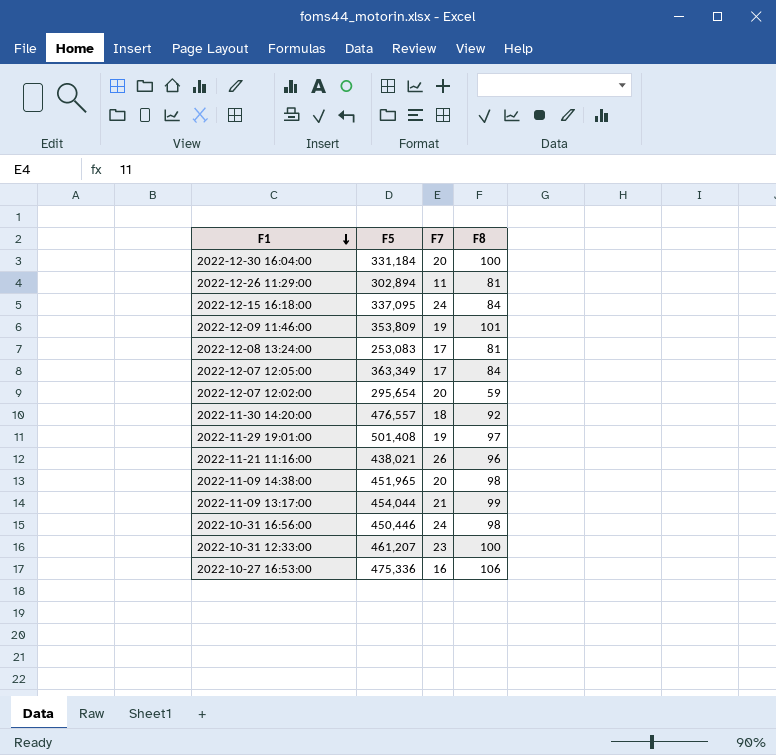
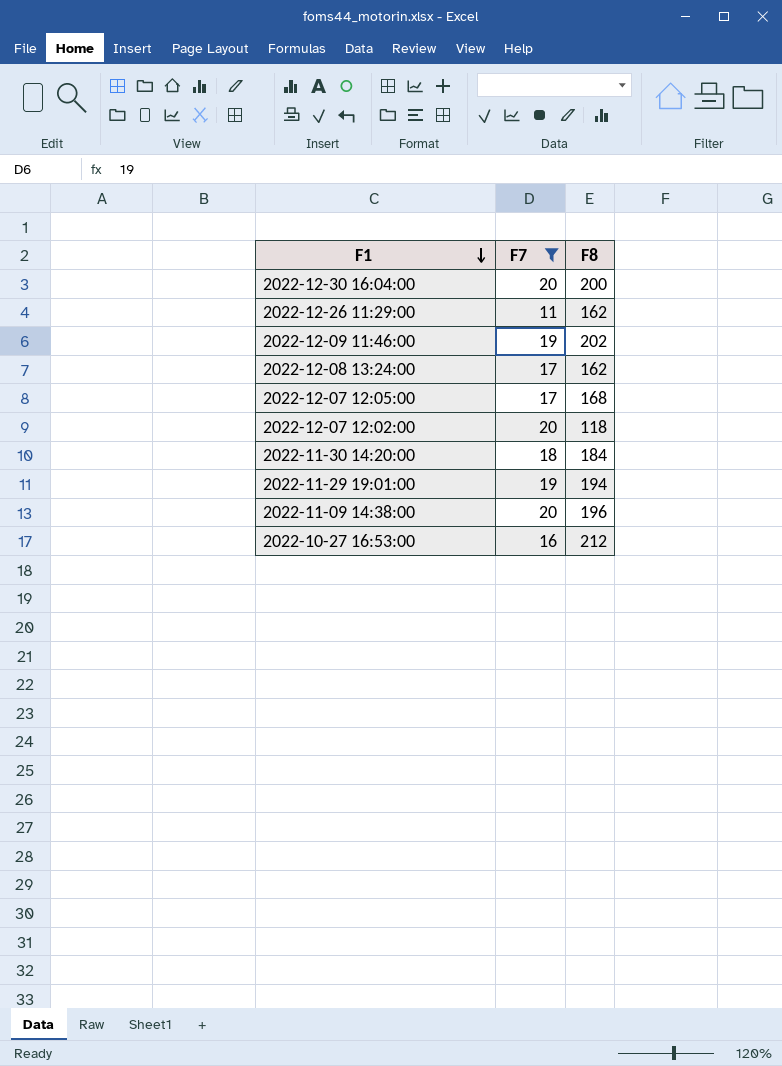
filter: none -> F7 <= 20
column F5 | position: 2 -> none
2022-12-30 16:04:00 | F8: 100 -> 200
2022-12-26 11:29:00 | F8: 81 -> 162
2022-12-09 11:46:00 | F8: 101 -> 202
2022-12-08 13:24:00 | F8: 81 -> 162
2022-12-07 12:05:00 | F8: 84 -> 168
2022-12-07 12:02:00 | F8: 59 -> 118
2022-11-30 14:20:00 | F8: 92 -> 184
2022-11-29 19:01:00 | F8: 97 -> 194
2022-11-09 14:38:00 | F8: 98 -> 196
2022-10-27 16:53:00 | F8: 106 -> 212

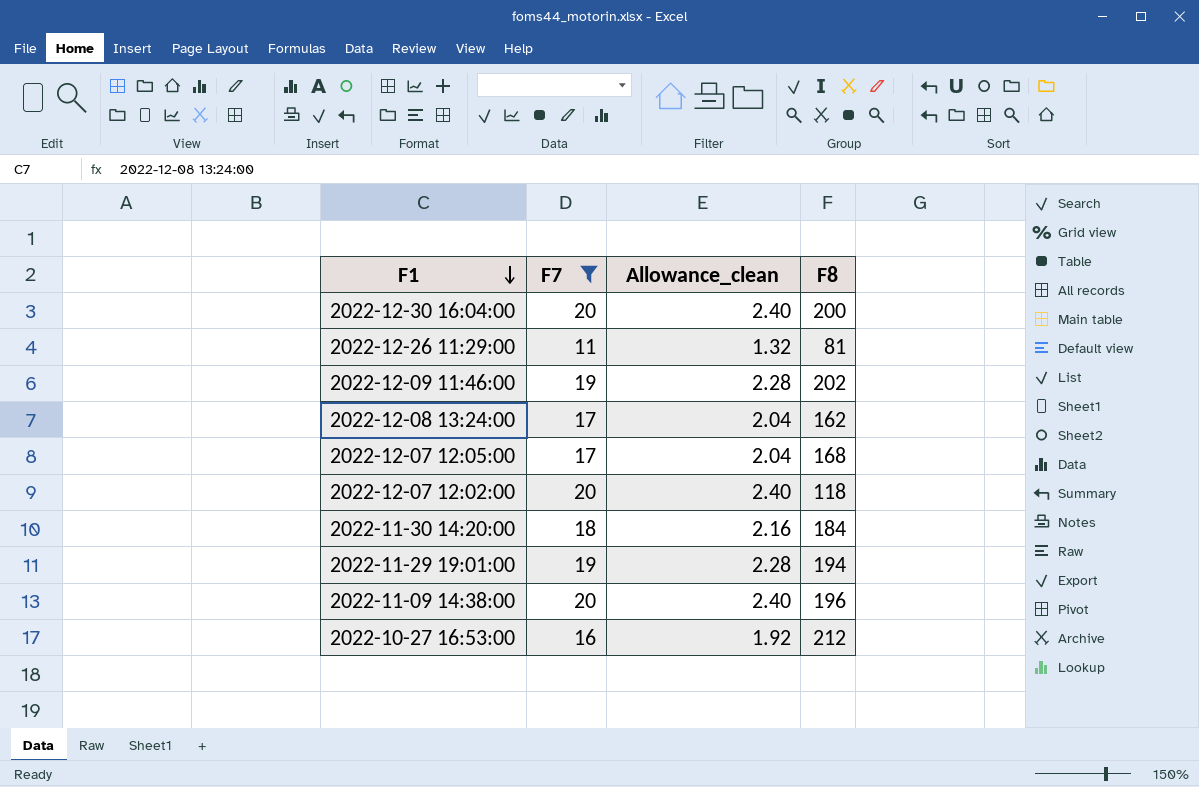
column Allowance_clean | formula: none -> [F7] * 0.12
2022-12-26 11:29:00 | F8: 162 -> 81

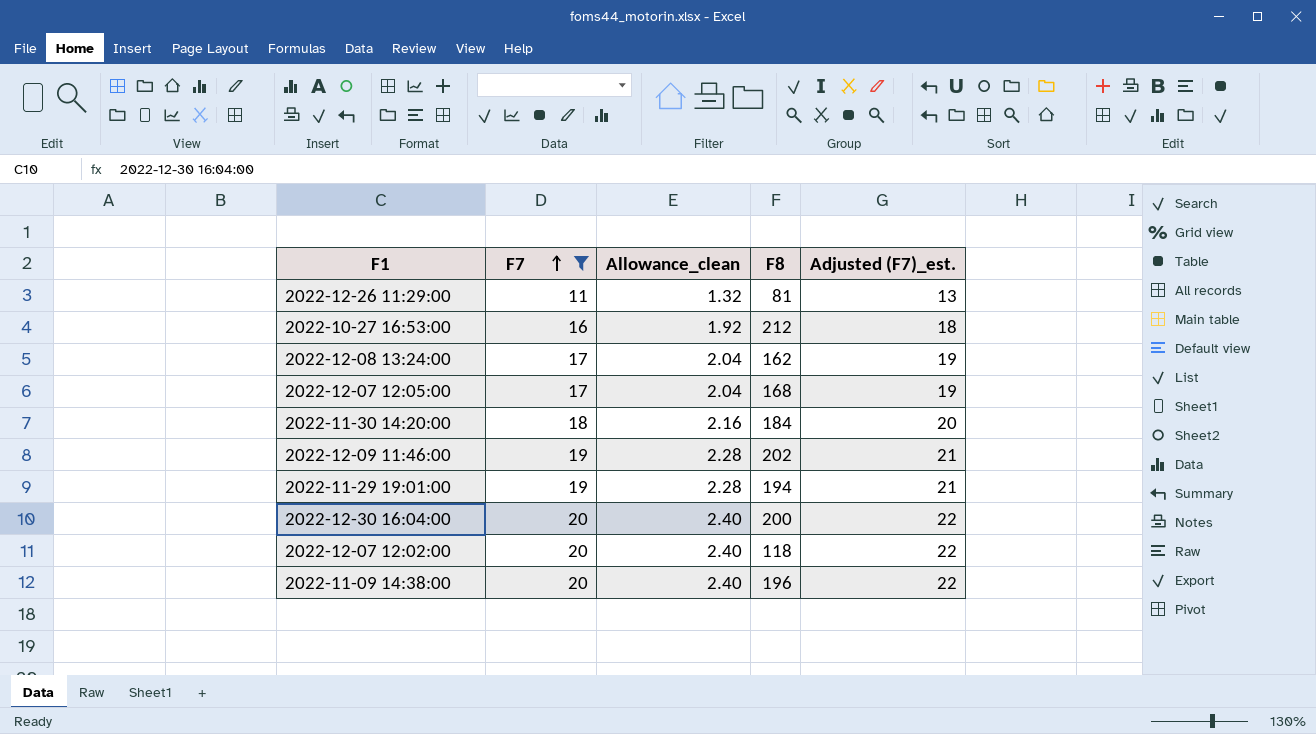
row order: F1 descending -> F7 ascending
column Adjusted (F7)_est. | formula: none -> [F7] + 2

